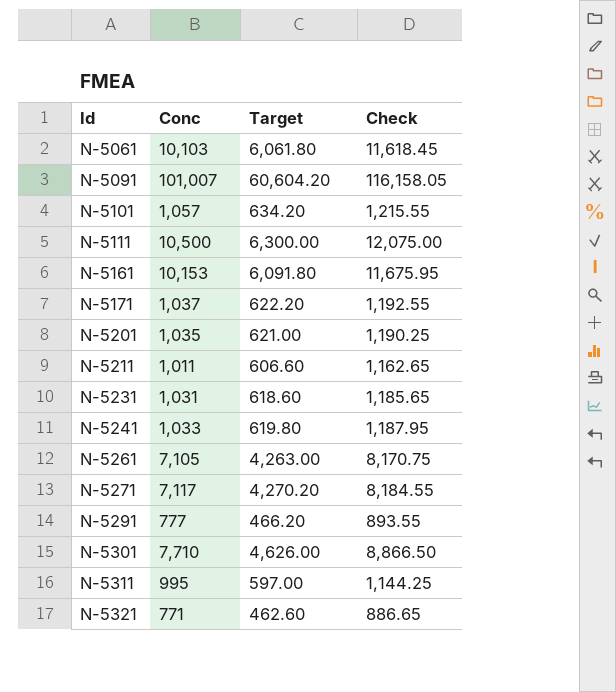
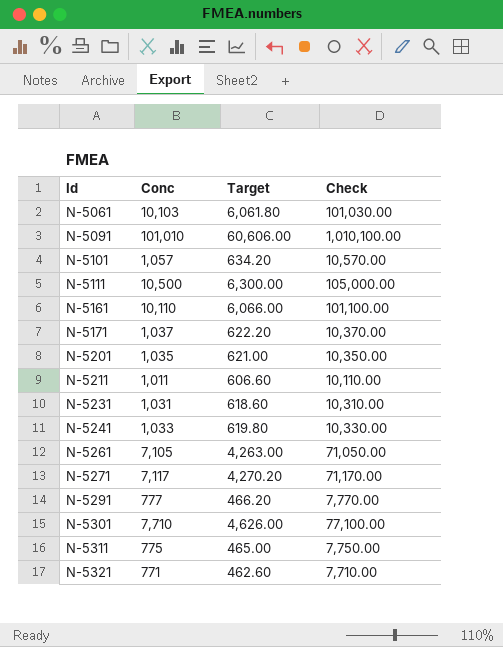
column Check | formula: [Conc] * 1.15 -> [Conc] * 10
N-5091 | Conc: 101,007 -> 101,010
N-5091 | Target: 60,604.20 -> 60,606.00
N-5161 | Conc: 10,153 -> 10,110
N-5161 | Target: 6,091.80 -> 6,066.00
N-5311 | Conc: 995 -> 775
N-5311 | Target: 597.00 -> 465.00

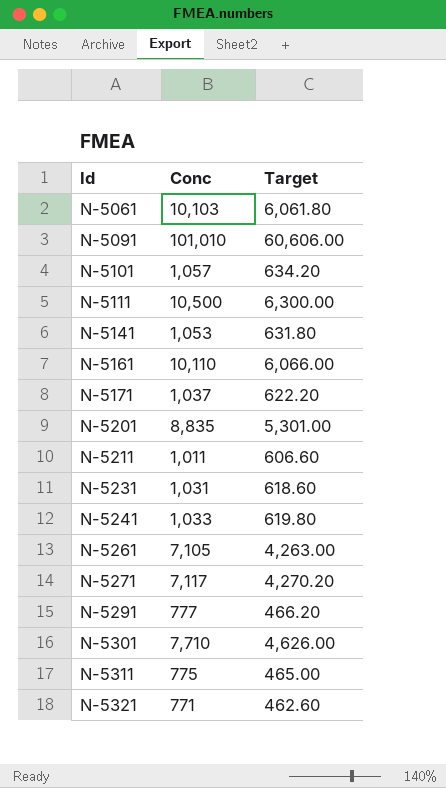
column Check | formula: [Conc] * 10 -> none
row N-5141: none -> 1,053 | 631.80
N-5201 | Conc: 1,035 -> 8,835
N-5201 | Target: 621.00 -> 5,301.00

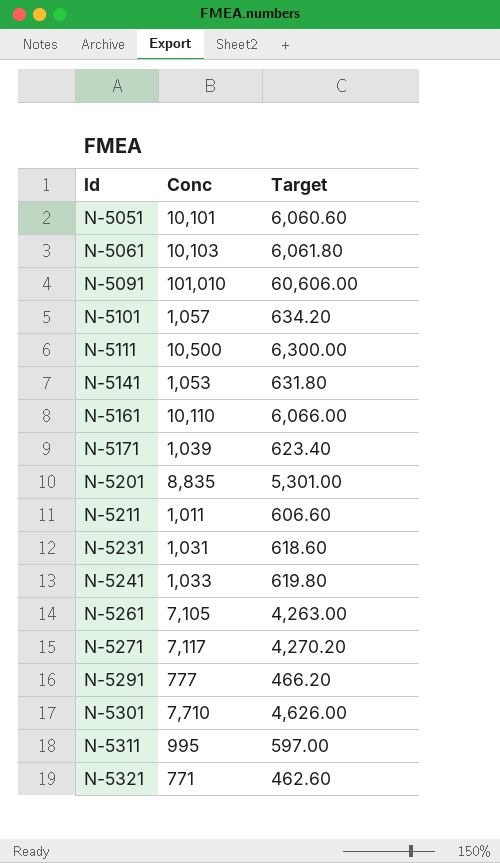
row N-5051: none -> 10,101 | 6,060.60
N-5171 | Conc: 1,037 -> 1,039
N-5171 | Target: 622.20 -> 623.40
N-5311 | Conc: 775 -> 995
N-5311 | Target: 465.00 -> 597.00

